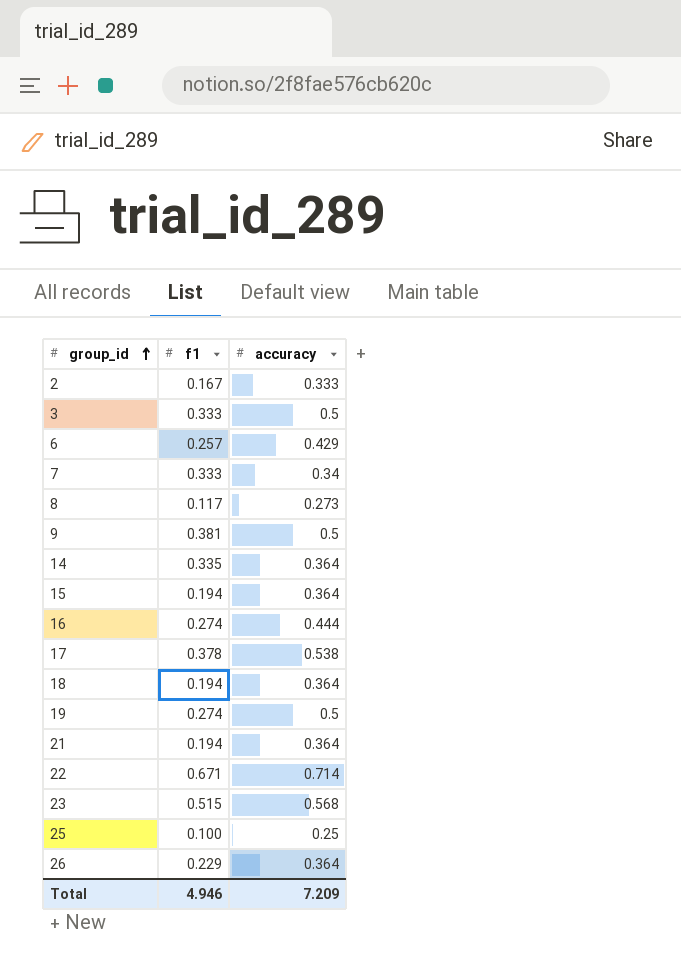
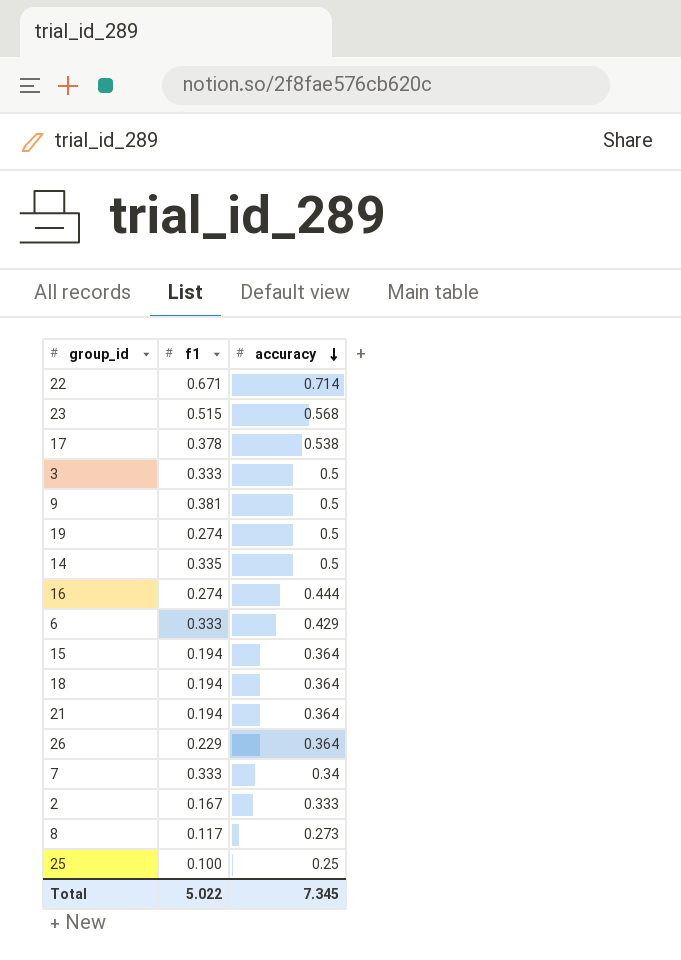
row order: group_id ascending -> accuracy descending
14 | accuracy: 0.364 -> 0.5
6 | f1: 0.257 -> 0.333
Total | f1: 4.946 -> 5.022
Total | accuracy: 7.209 -> 7.345

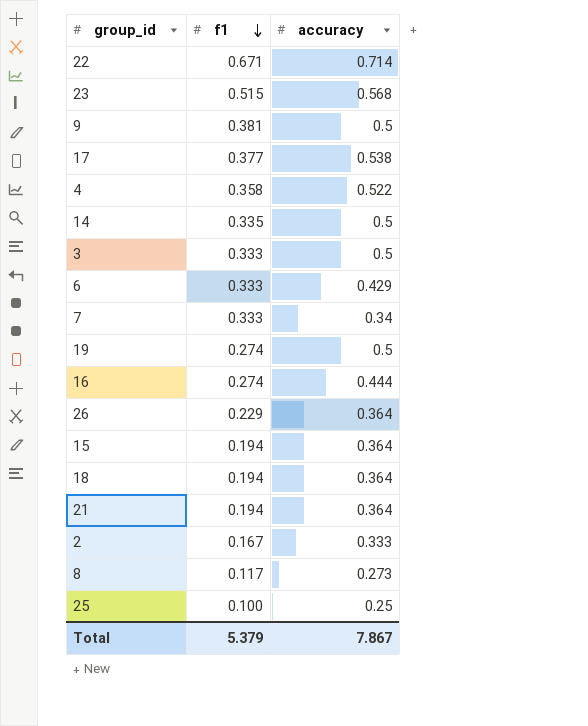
row order: accuracy descending -> f1 descending
17 | f1: 0.378 -> 0.377
row 4: none -> 0.358 | 0.522
Total | f1: 5.022 -> 5.379
Total | accuracy: 7.345 -> 7.867

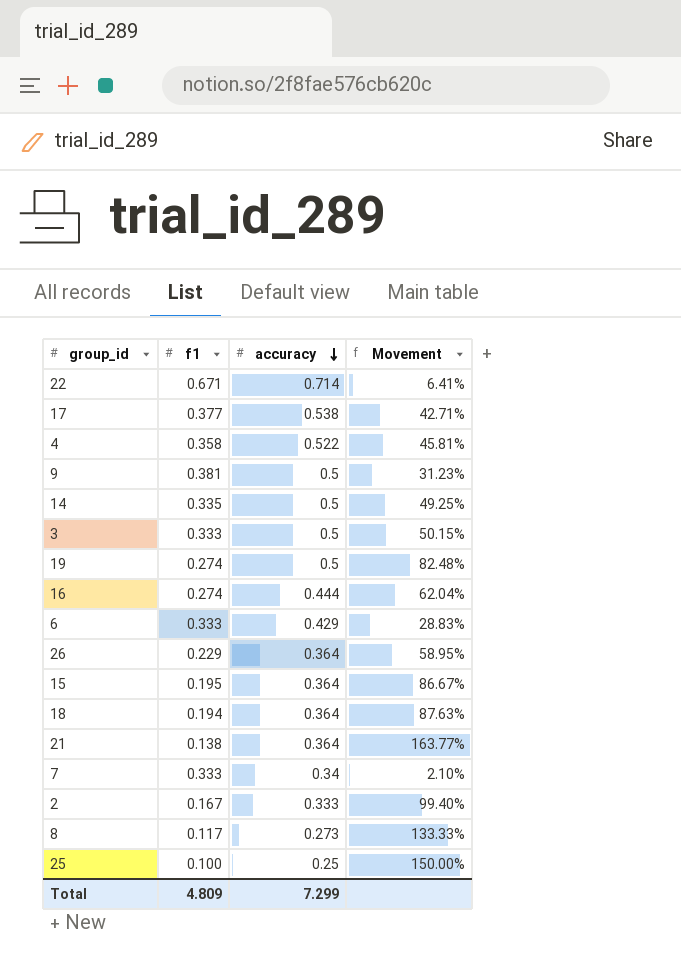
row order: f1 descending -> accuracy descending
column Movement | formula: none -> ([accuracy] - [f1]) / [f1]
row 23: 0.515 | 0.568 -> none
15 | f1: 0.194 -> 0.195
21 | f1: 0.194 -> 0.138
Total | f1: 5.379 -> 4.809
Total | accuracy: 7.867 -> 7.299

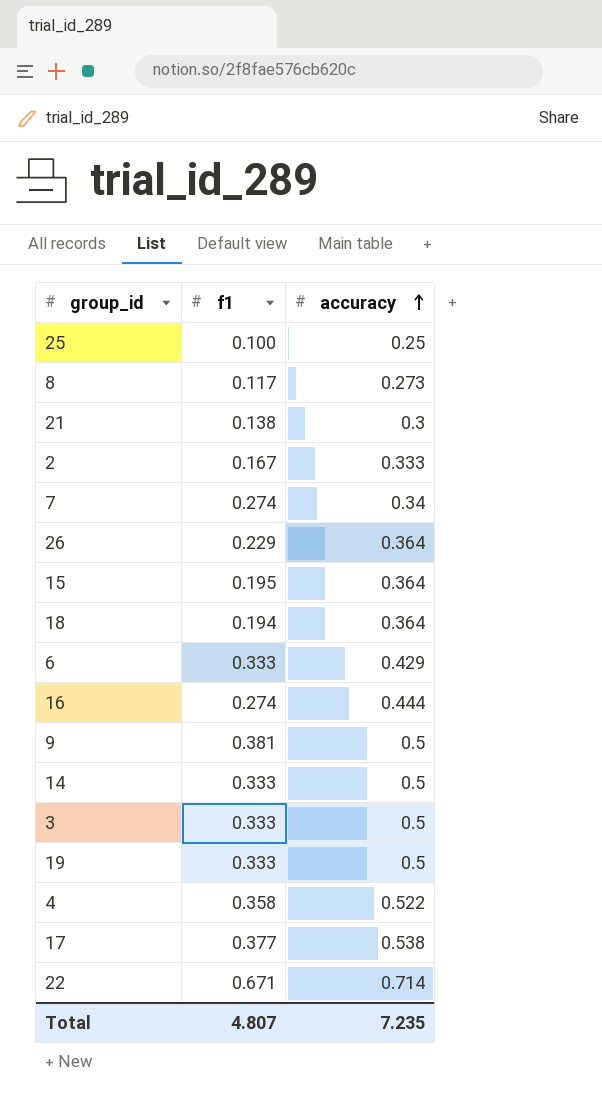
row order: accuracy descending -> accuracy ascending
column Movement | formula: ([accuracy] - [f1]) / [f1] -> none
21 | accuracy: 0.364 -> 0.3
7 | f1: 0.333 -> 0.274
14 | f1: 0.335 -> 0.333
19 | f1: 0.274 -> 0.333
Total | f1: 4.809 -> 4.807
Total | accuracy: 7.299 -> 7.235

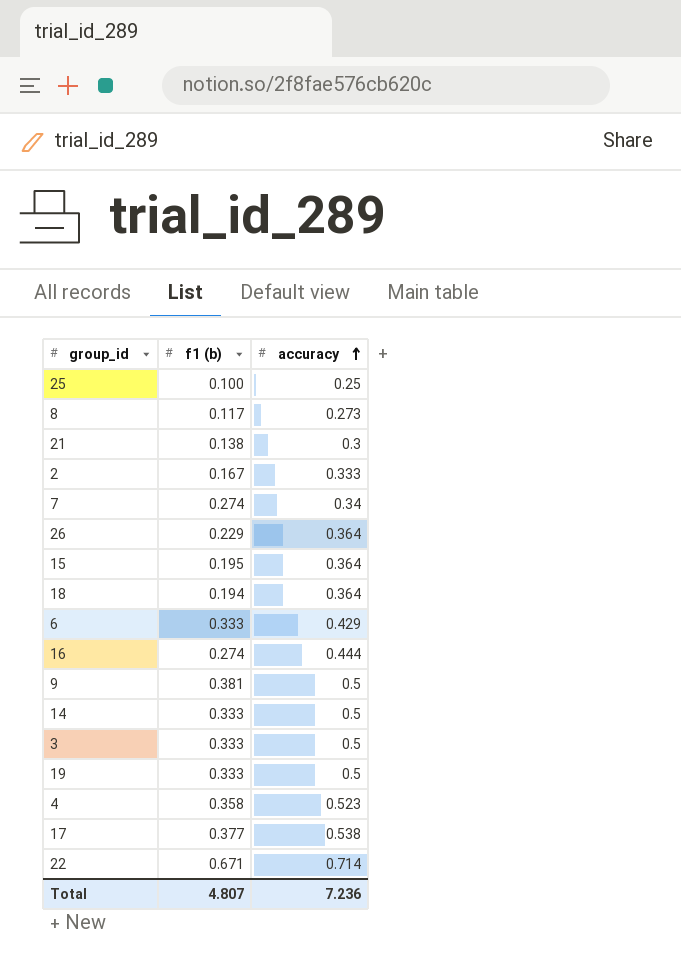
column name: f1 -> f1 (b)
4 | accuracy: 0.522 -> 0.523
Total | accuracy: 7.235 -> 7.236

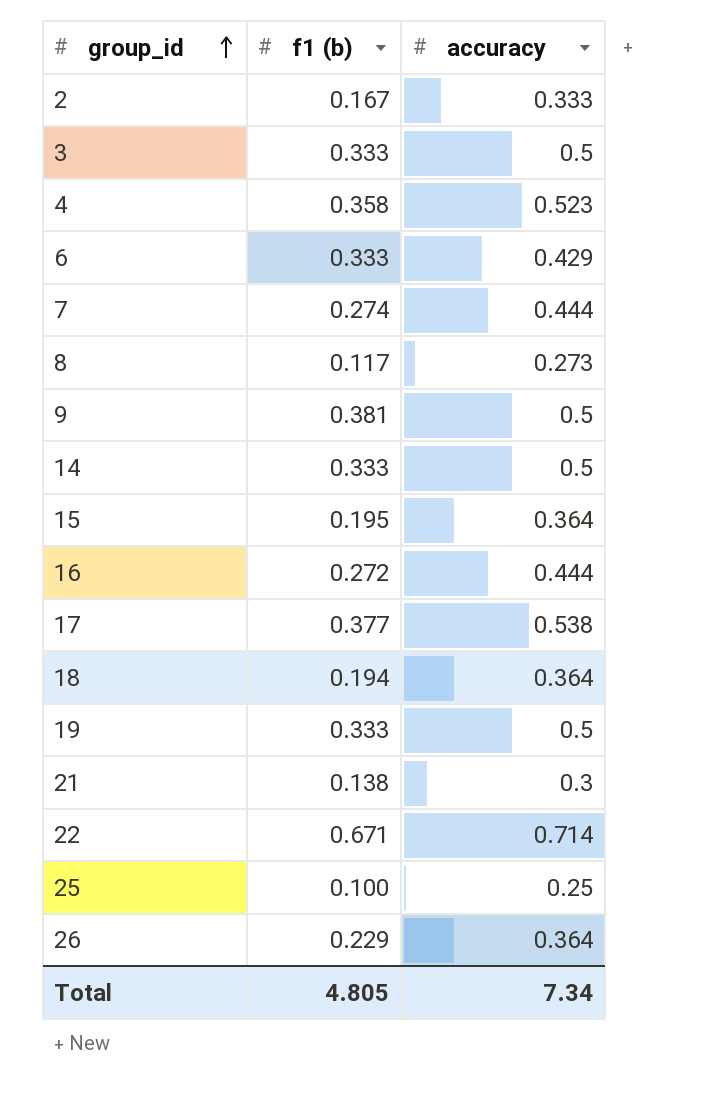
row order: accuracy ascending -> group_id ascending
7 | accuracy: 0.34 -> 0.444
16 | f1 (b): 0.274 -> 0.272
Total | f1 (b): 4.807 -> 4.805
Total | accuracy: 7.236 -> 7.34

